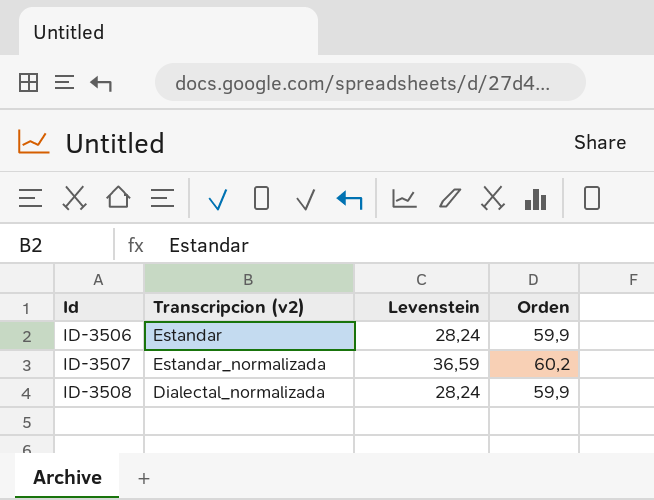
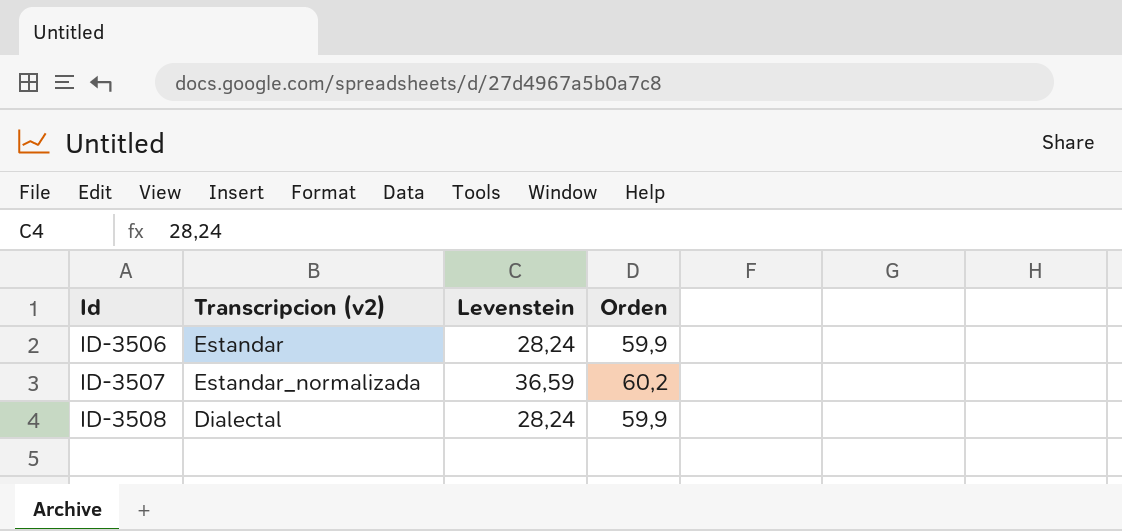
ID-3508 | Transcripcion (v2): Dialectal_normalizada -> Dialectal

